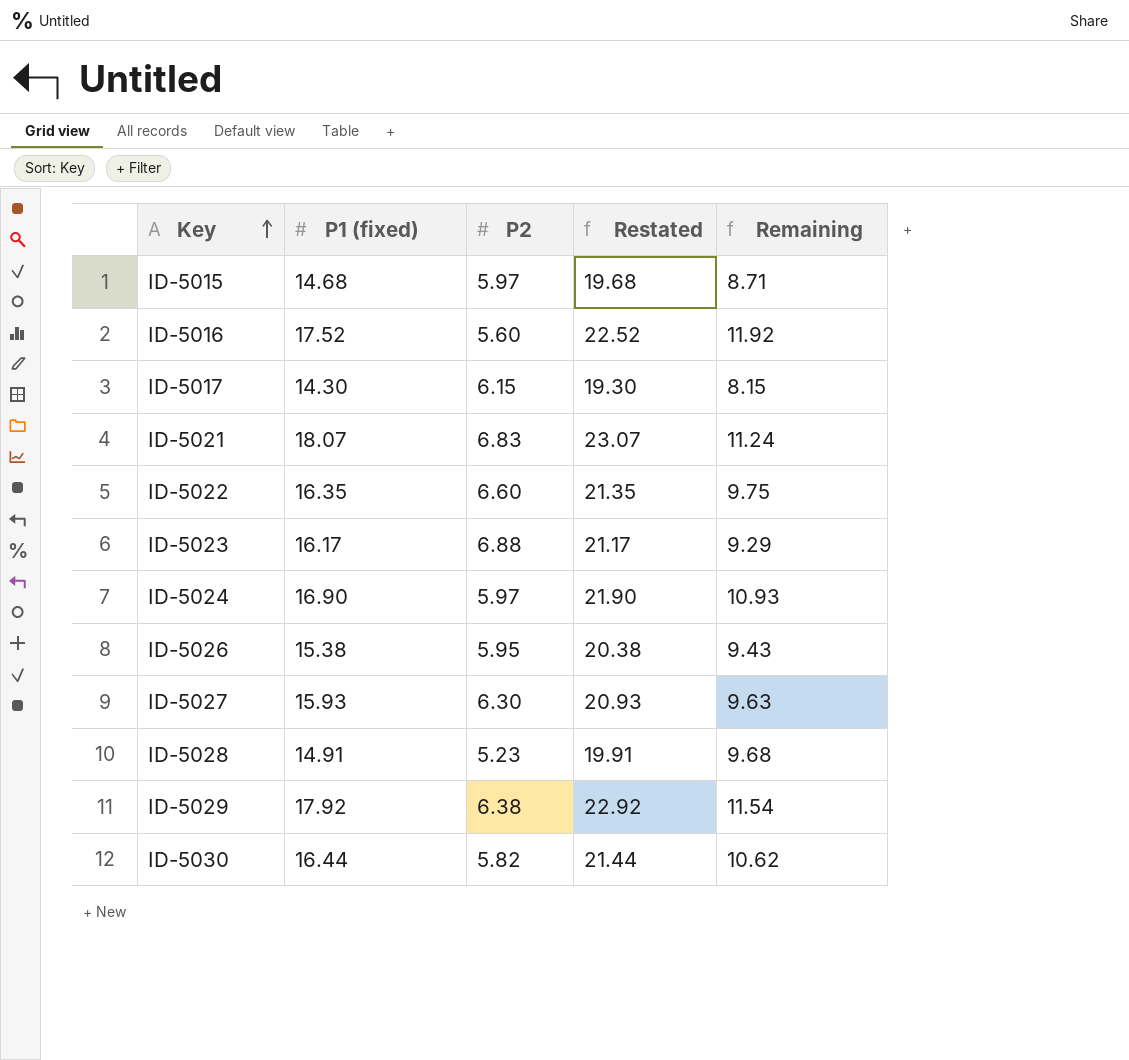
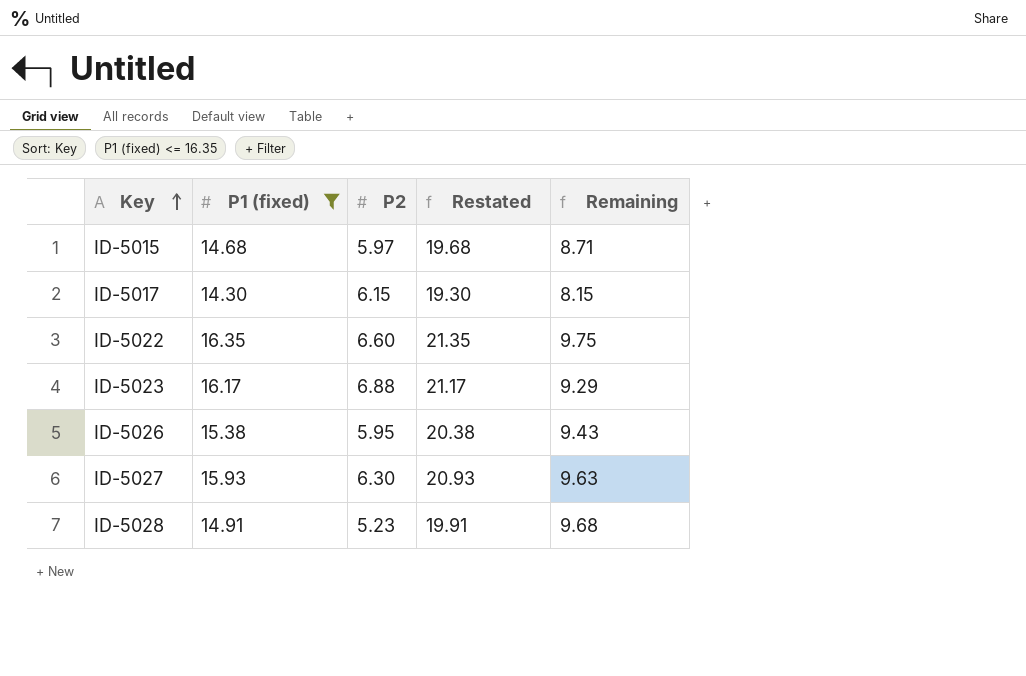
filter: none -> P1 (fixed) <= 16.35

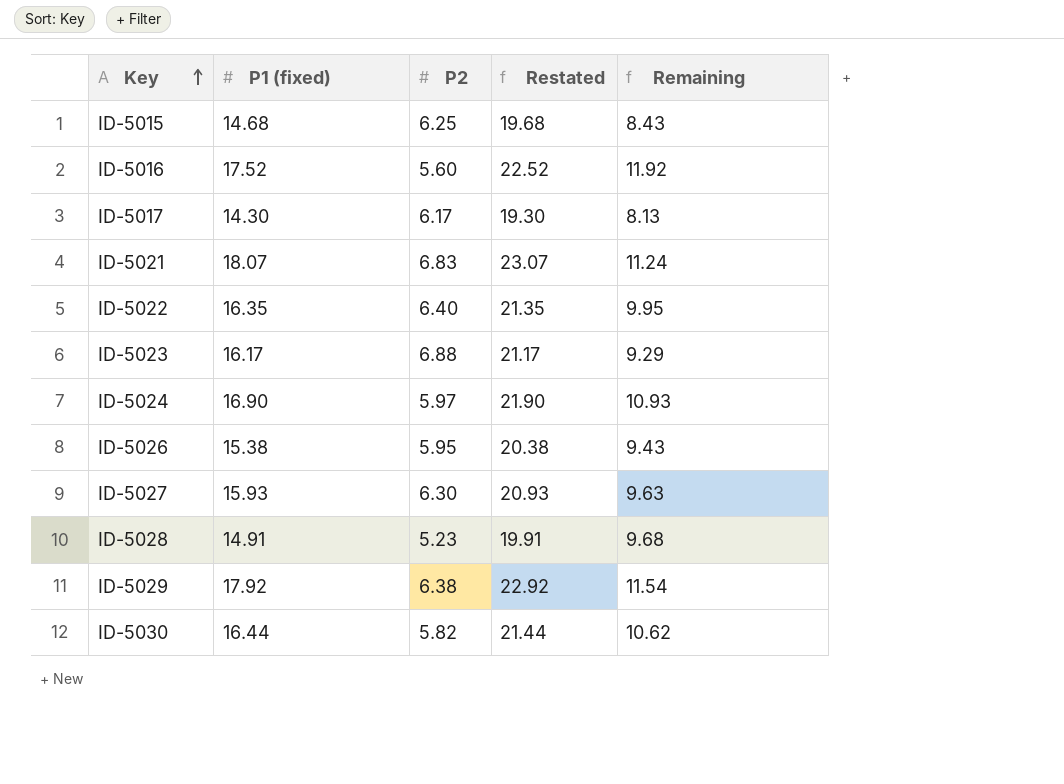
filter: P1 (fixed) <= 16.35 -> none
ID-5015 | P2: 5.97 -> 6.25
ID-5015 | Remaining: 8.71 -> 8.43
ID-5017 | P2: 6.15 -> 6.17
ID-5017 | Remaining: 8.15 -> 8.13
ID-5022 | P2: 6.60 -> 6.40
ID-5022 | Remaining: 9.75 -> 9.95

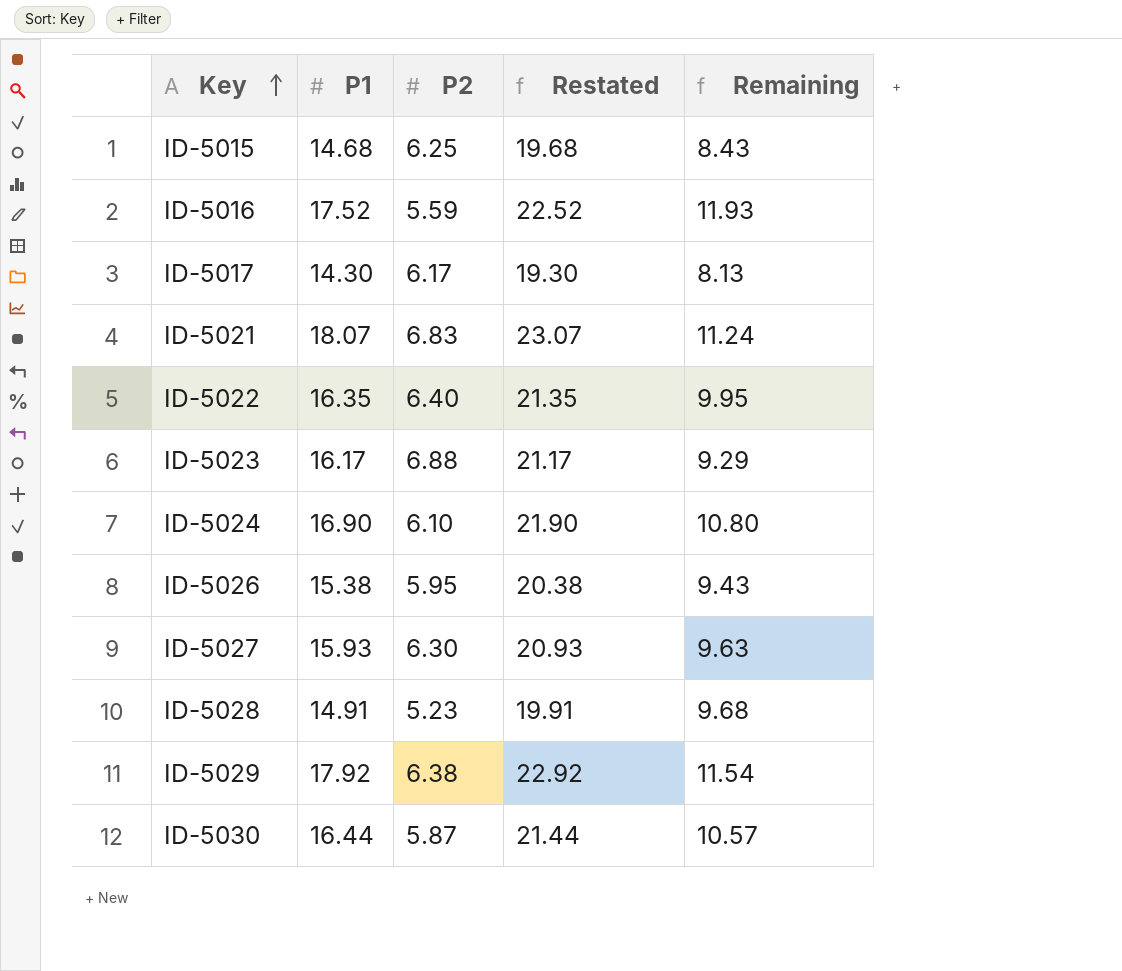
column name: P1 (fixed) -> P1
ID-5016 | P2: 5.60 -> 5.59
ID-5016 | Remaining: 11.92 -> 11.93
ID-5024 | P2: 5.97 -> 6.10
ID-5024 | Remaining: 10.93 -> 10.80
ID-5030 | P2: 5.82 -> 5.87
ID-5030 | Remaining: 10.62 -> 10.57

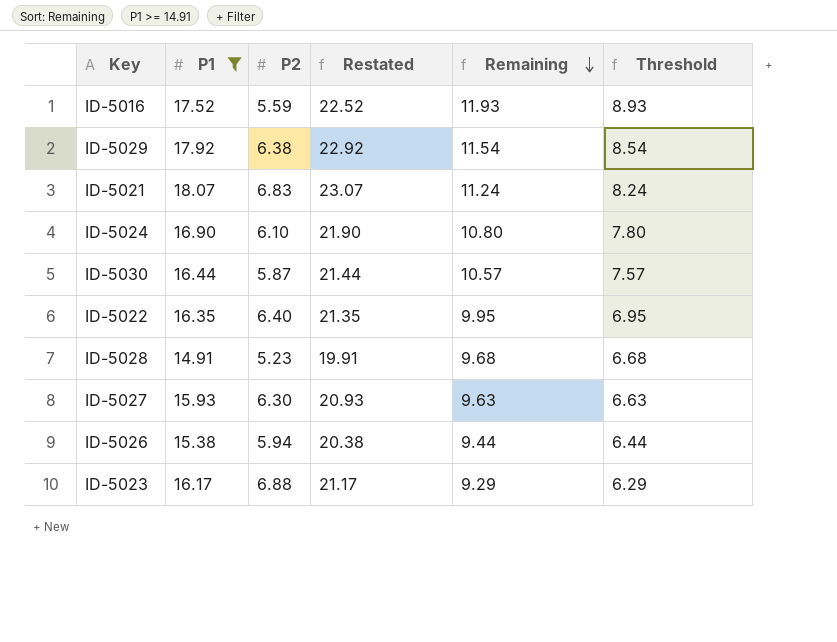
filter: none -> P1 >= 14.91
row order: Key ascending -> Remaining descending
column Threshold | formula: none -> [Remaining] - 3
ID-5026 | P2: 5.95 -> 5.94
ID-5026 | Remaining: 9.43 -> 9.44

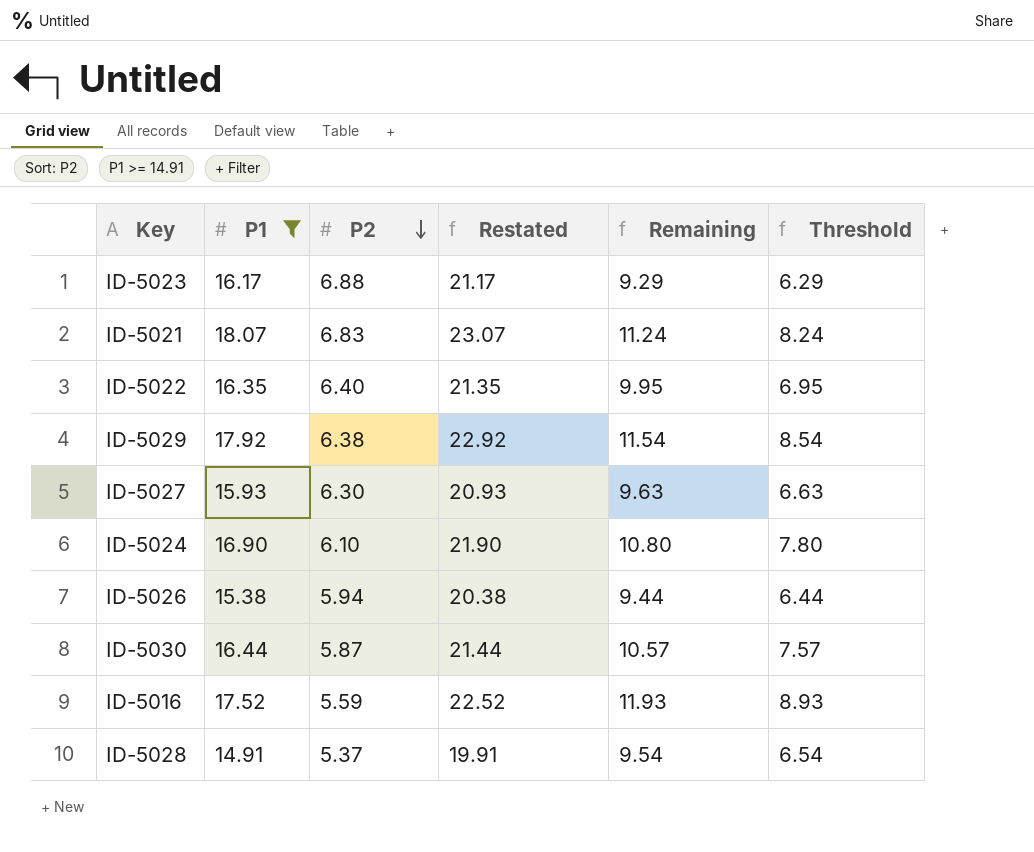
row order: Remaining descending -> P2 descending
ID-5028 | P2: 5.23 -> 5.37
ID-5028 | Remaining: 9.68 -> 9.54
ID-5028 | Threshold: 6.68 -> 6.54

